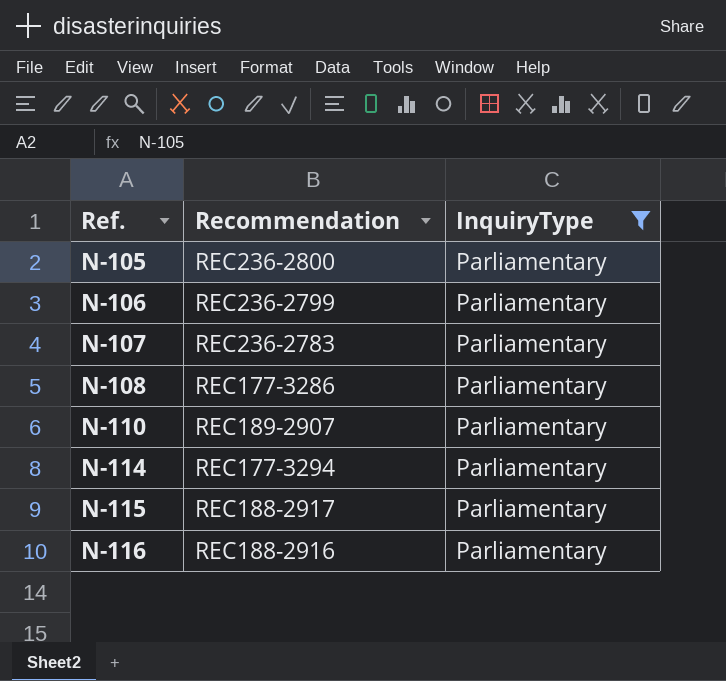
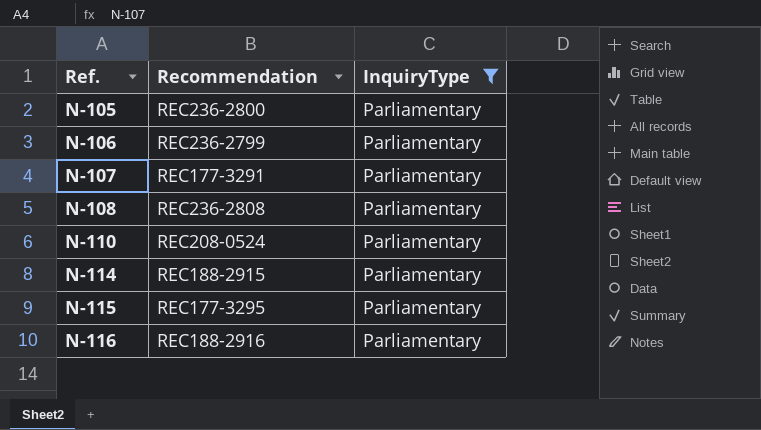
N-107 | Recommendation: REC236-2783 -> REC177-3291
N-108 | Recommendation: REC177-3286 -> REC236-2808
N-110 | Recommendation: REC189-2907 -> REC208-0524
N-114 | Recommendation: REC177-3294 -> REC188-2915
N-115 | Recommendation: REC188-2917 -> REC177-3295

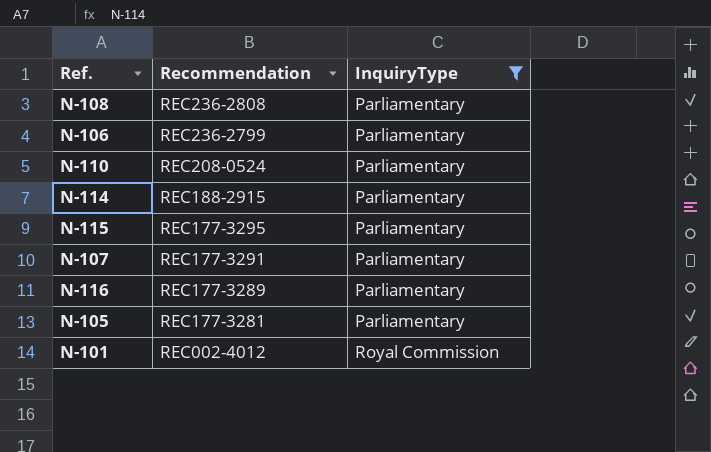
row order: Ref. ascending -> Recommendation descending
N-116 | Recommendation: REC188-2916 -> REC177-3289
N-105 | Recommendation: REC236-2800 -> REC177-3281
row N-101: none -> REC002-4012 | Royal Commission

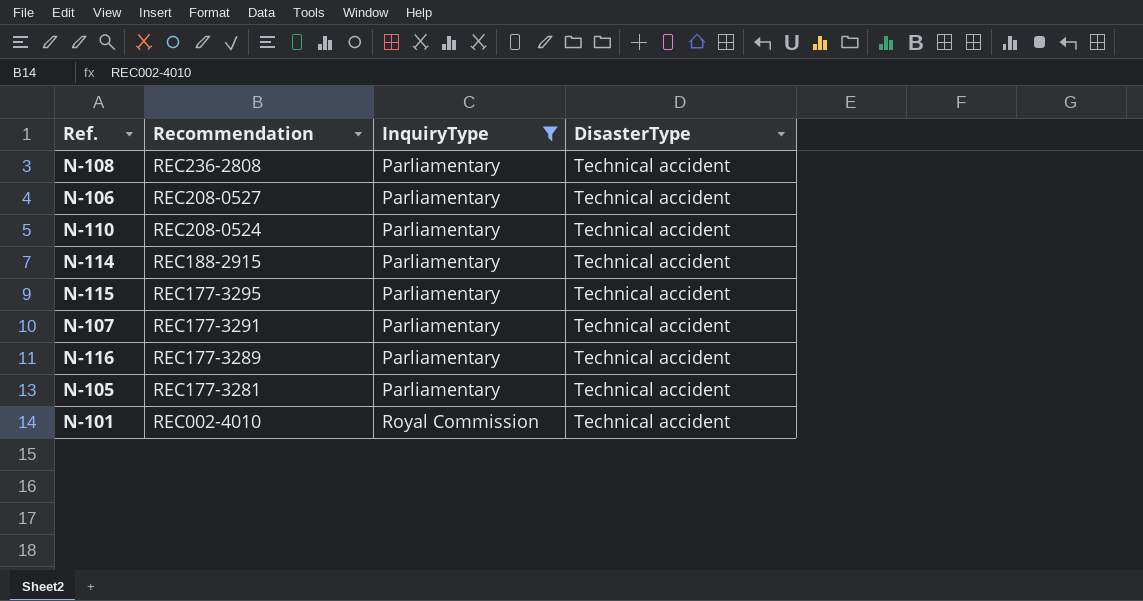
column DisasterType | position: none -> 4
N-106 | Recommendation: REC236-2799 -> REC208-0527
N-101 | Recommendation: REC002-4012 -> REC002-4010

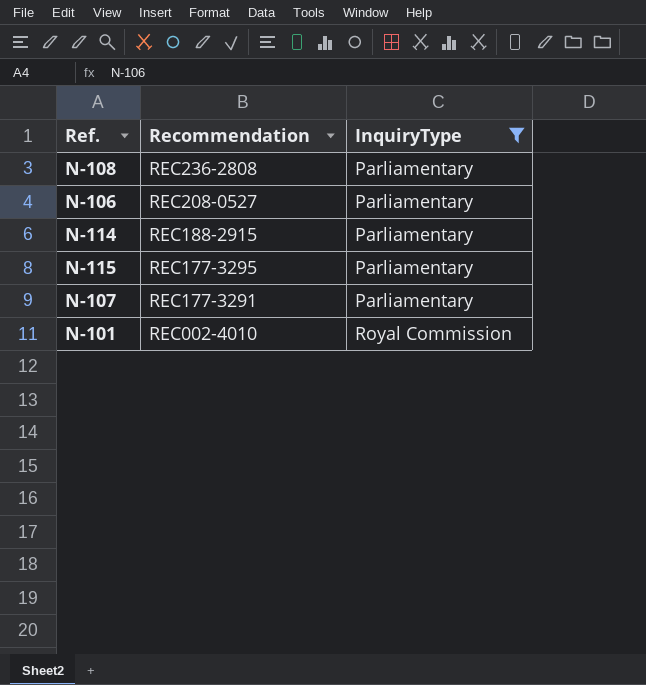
column DisasterType | position: 4 -> none
row N-110: REC208-0524 | Parliamentary | Technical accident -> none
row N-116: REC177-3289 | Parliamentary | Technical accident -> none
row N-105: REC177-3281 | Parliamentary | Technical accident -> none

